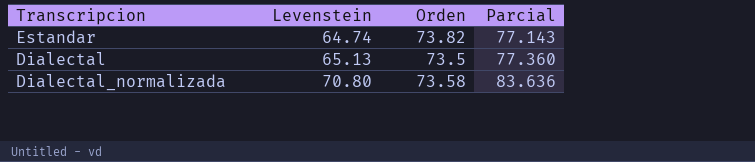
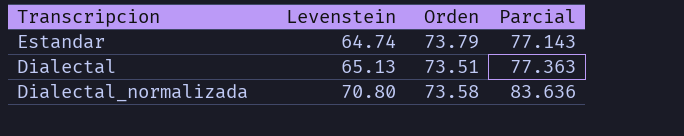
Estandar | Orden: 73.82 -> 73.79
Dialectal | Orden: 73.5 -> 73.51
Dialectal | Parcial: 77.360 -> 77.363

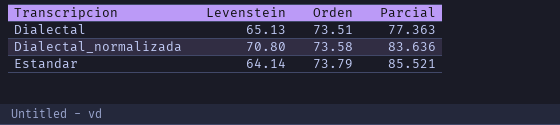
row order: Levenstein ascending -> Transcripcion ascending
Estandar | Levenstein: 64.74 -> 64.14
Estandar | Parcial: 77.143 -> 85.521

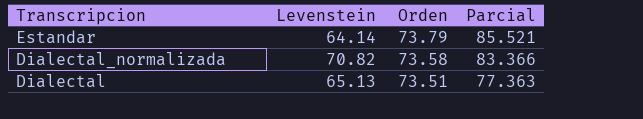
row order: Transcripcion ascending -> Transcripcion descending
Dialectal_normalizada | Levenstein: 70.80 -> 70.82
Dialectal_normalizada | Parcial: 83.636 -> 83.366

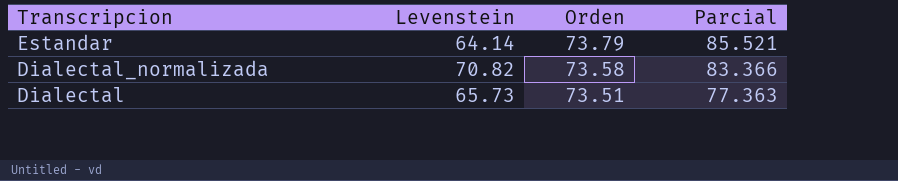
Dialectal | Levenstein: 65.13 -> 65.73

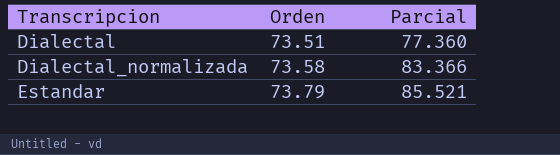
row order: Transcripcion descending -> Transcripcion ascending
column Levenstein | position: 2 -> none
Dialectal | Parcial: 77.363 -> 77.360

